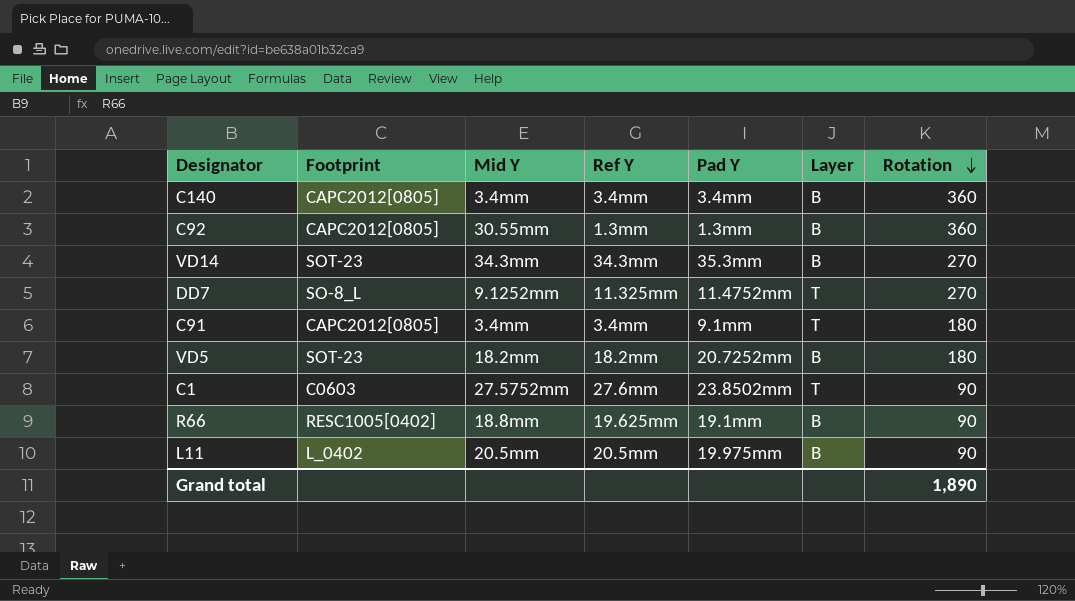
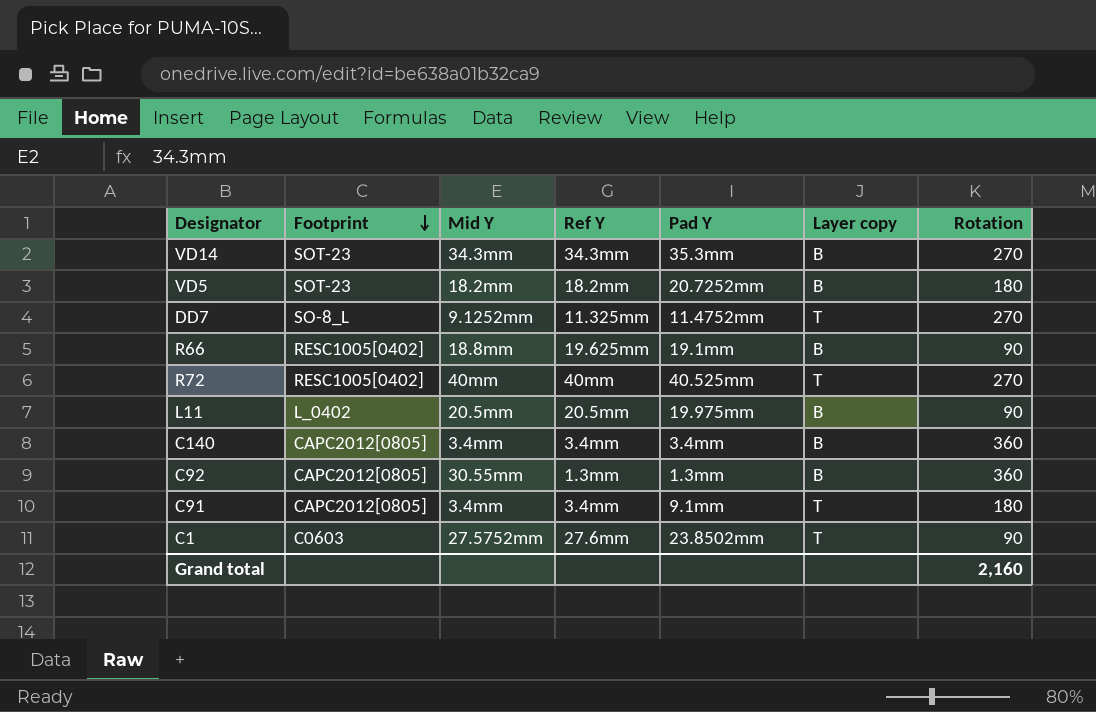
row order: Rotation descending -> Footprint descending
column name: Layer -> Layer copy
row R72: none -> RESC1005[0402] | 40mm | 40mm | 40.525mm | T | 270
Grand total | Rotation: 1,890 -> 2,160

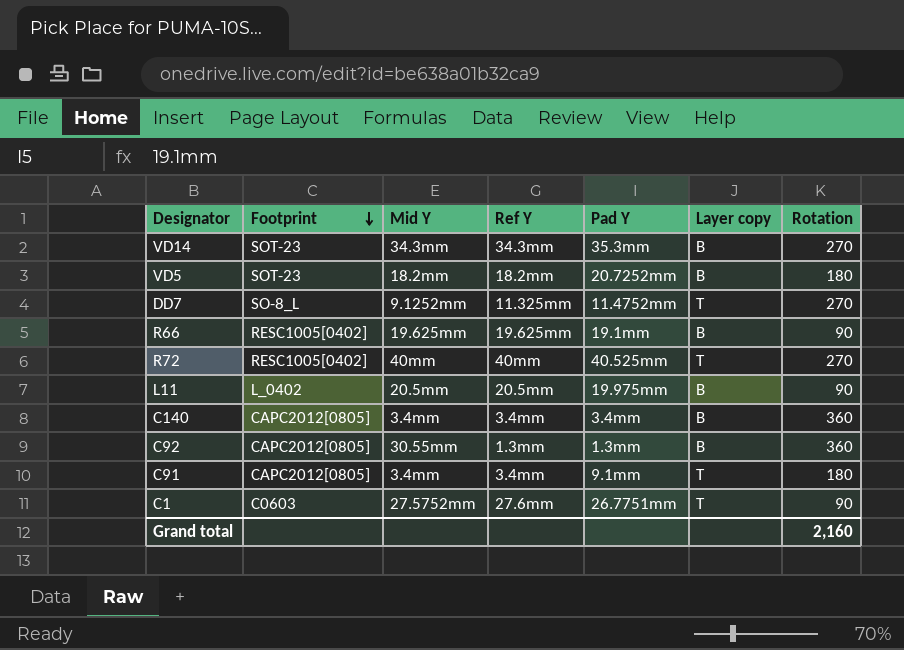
R66 | Mid Y: 18.8mm -> 19.625mm
C1 | Pad Y: 23.8502mm -> 26.7751mm

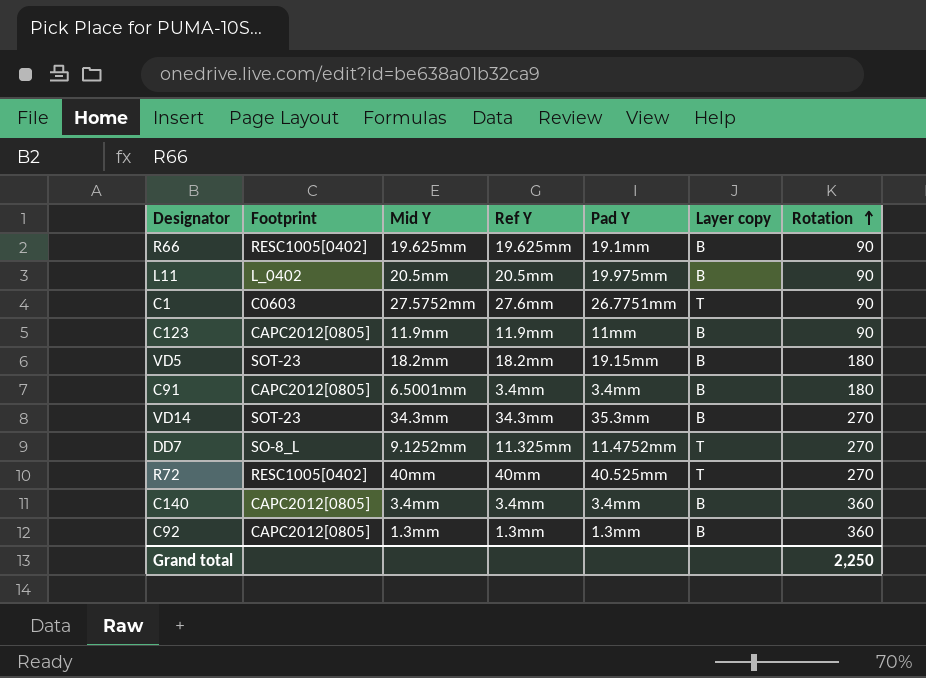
row order: Footprint descending -> Rotation ascending
row C123: none -> CAPC2012[0805] | 11.9mm | 11.9mm | 11mm | B | 90
VD5 | Pad Y: 20.7252mm -> 19.15mm
C91 | Mid Y: 3.4mm -> 6.5001mm
C91 | Pad Y: 9.1mm -> 3.4mm
C91 | Layer copy: T -> B
C92 | Mid Y: 30.55mm -> 1.3mm
Grand total | Rotation: 2,160 -> 2,250

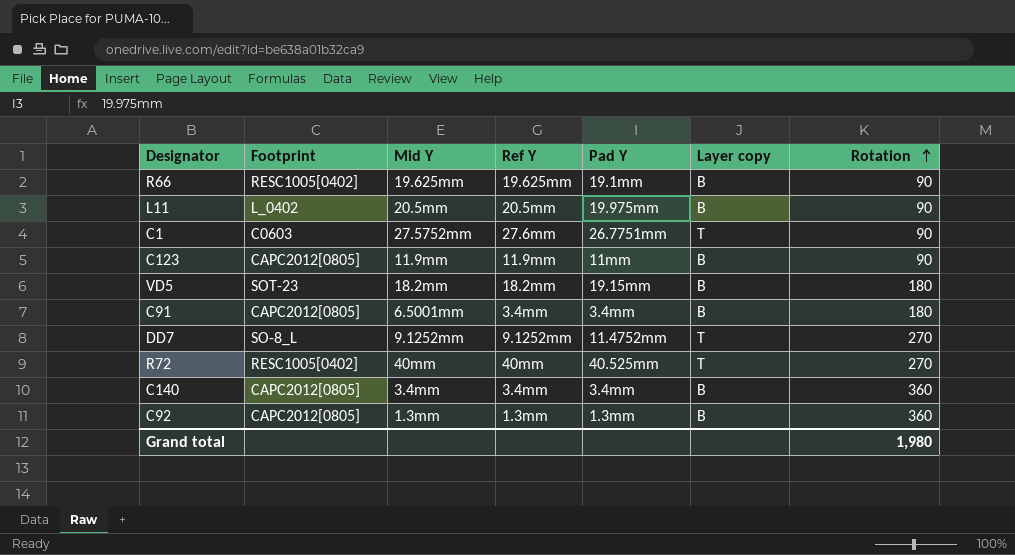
row VD14: SOT-23 | 34.3mm | 34.3mm | 35.3mm | B | 270 -> none
DD7 | Ref Y: 11.325mm -> 9.1252mm
Grand total | Rotation: 2,250 -> 1,980

